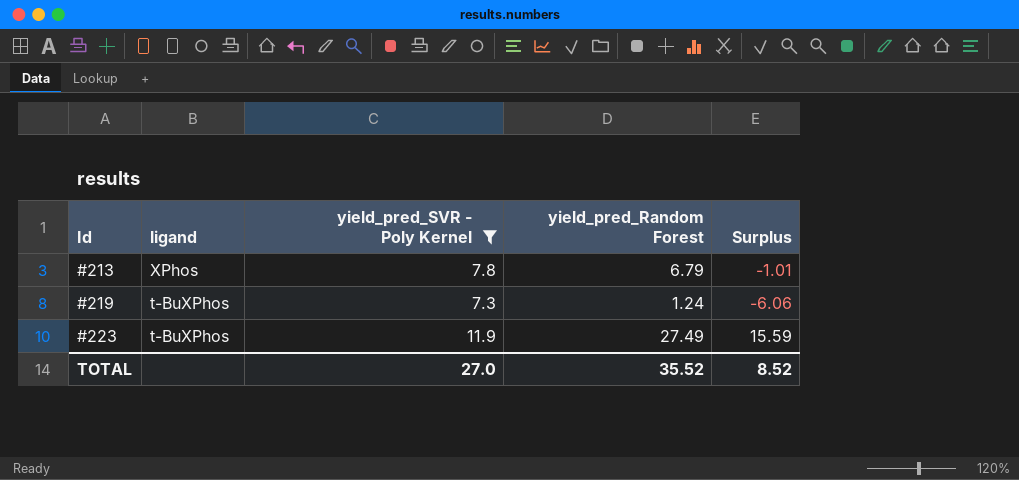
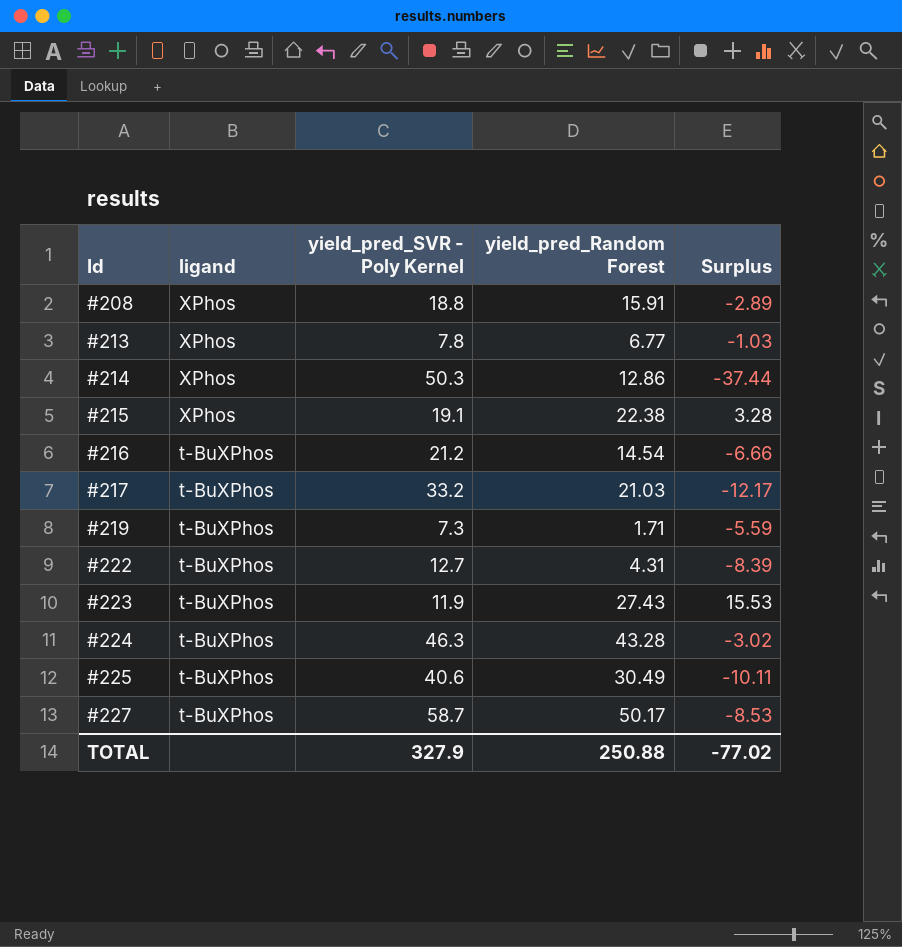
filter: yield_pred_SVR - Poly Kernel <= 11.9 -> none
#213 | yield_pred_Random Forest: 6.79 -> 6.77
#213 | Surplus: -1.01 -> -1.03
#219 | yield_pred_Random Forest: 1.24 -> 1.71
#219 | Surplus: -6.06 -> -5.59
#223 | yield_pred_Random Forest: 27.49 -> 27.43
#223 | Surplus: 15.59 -> 15.53
TOTAL | yield_pred_SVR - Poly Kernel: 27.0 -> 327.9
TOTAL | yield_pred_Random Forest: 35.52 -> 250.88
TOTAL | Surplus: 8.52 -> -77.02

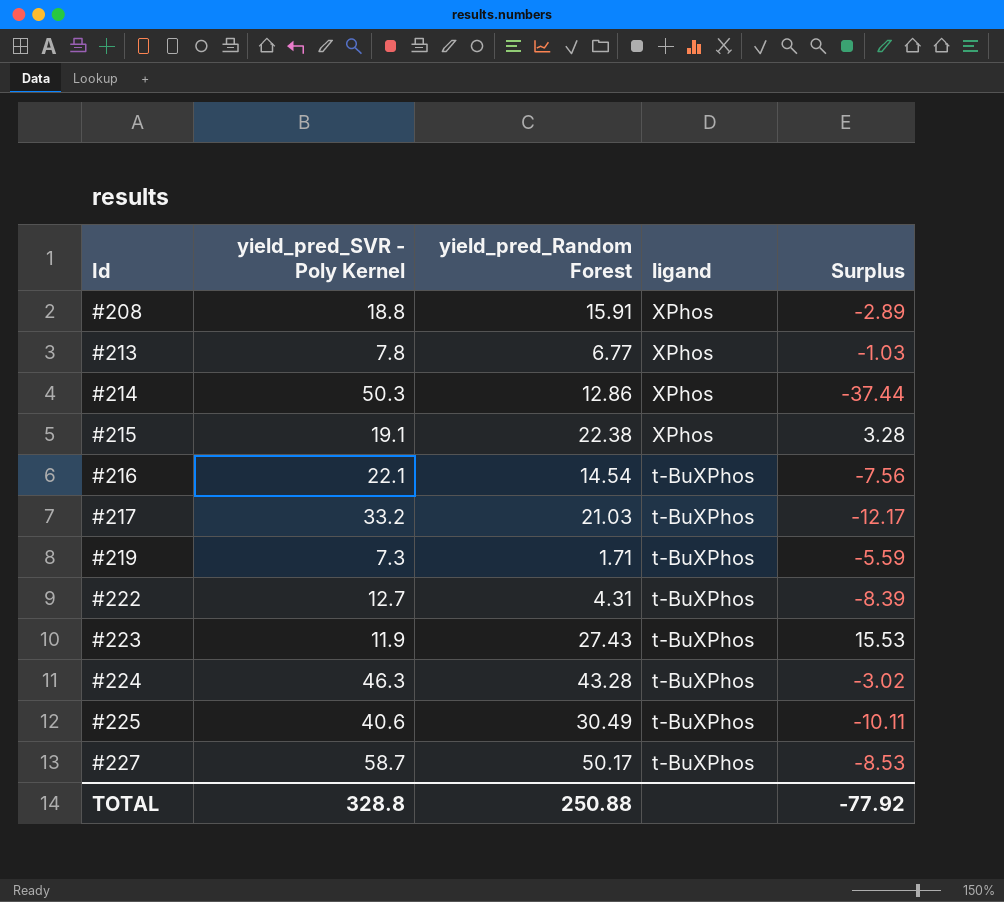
column ligand | position: 2 -> 4
#216 | yield_pred_SVR - Poly Kernel: 21.2 -> 22.1
#216 | Surplus: -6.66 -> -7.56
TOTAL | yield_pred_SVR - Poly Kernel: 327.9 -> 328.8
TOTAL | Surplus: -77.02 -> -77.92

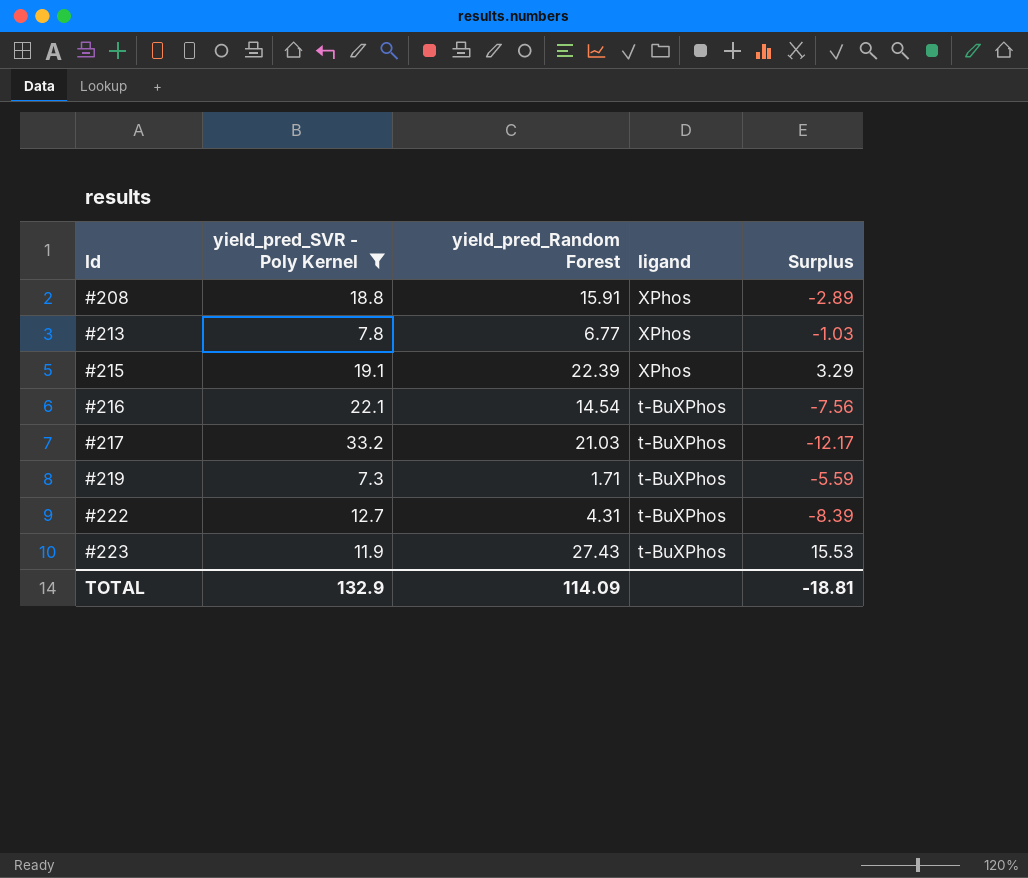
filter: none -> yield_pred_SVR - Poly Kernel <= 33.2
#215 | yield_pred_Random Forest: 22.38 -> 22.39
#215 | Surplus: 3.28 -> 3.29
TOTAL | yield_pred_SVR - Poly Kernel: 328.8 -> 132.9
TOTAL | yield_pred_Random Forest: 250.88 -> 114.09
TOTAL | Surplus: -77.92 -> -18.81

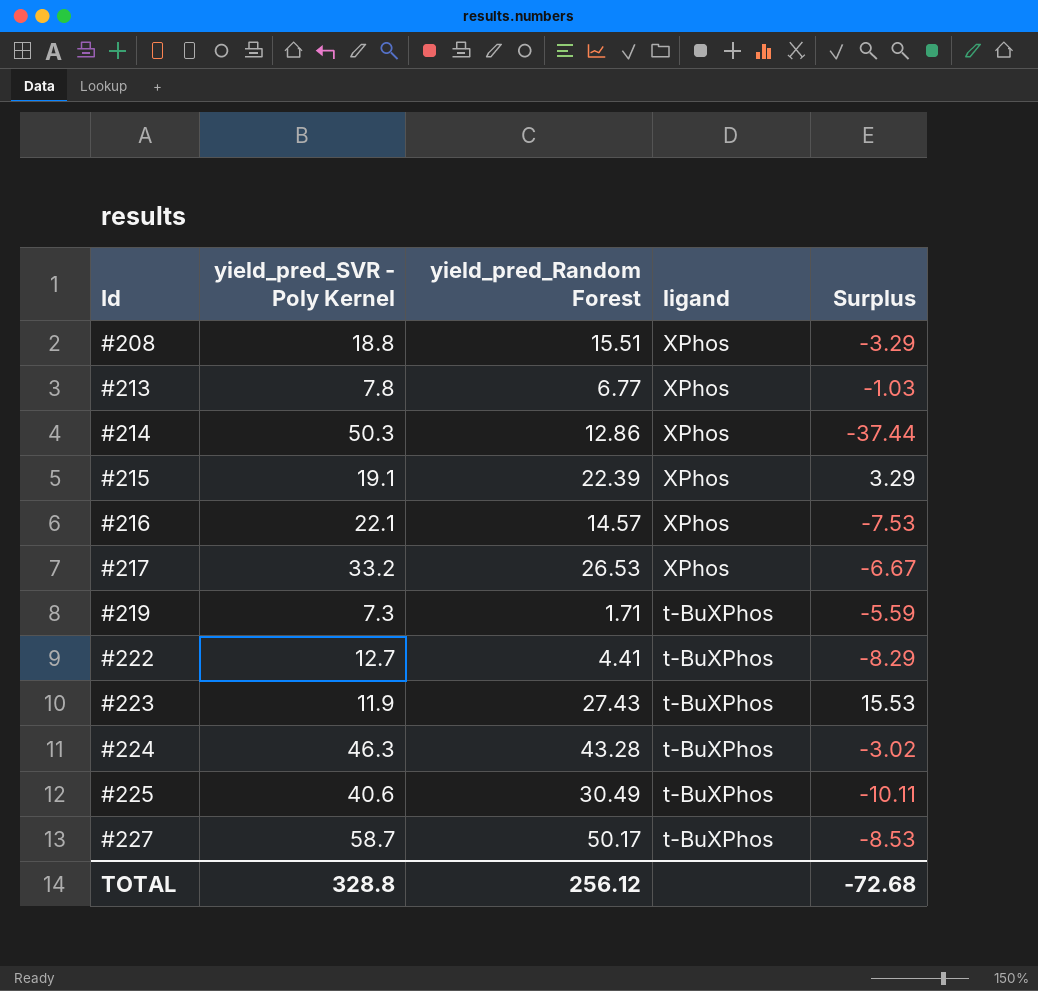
filter: yield_pred_SVR - Poly Kernel <= 33.2 -> none
#208 | yield_pred_Random Forest: 15.91 -> 15.51
#208 | Surplus: -2.89 -> -3.29
#216 | yield_pred_Random Forest: 14.54 -> 14.57
#216 | ligand: t-BuXPhos -> XPhos
#216 | Surplus: -7.56 -> -7.53
#217 | yield_pred_Random Forest: 21.03 -> 26.53
#217 | ligand: t-BuXPhos -> XPhos
#217 | Surplus: -12.17 -> -6.67
#222 | yield_pred_Random Forest: 4.31 -> 4.41
#222 | Surplus: -8.39 -> -8.29
TOTAL | yield_pred_SVR - Poly Kernel: 132.9 -> 328.8
TOTAL | yield_pred_Random Forest: 114.09 -> 256.12
TOTAL | Surplus: -18.81 -> -72.68

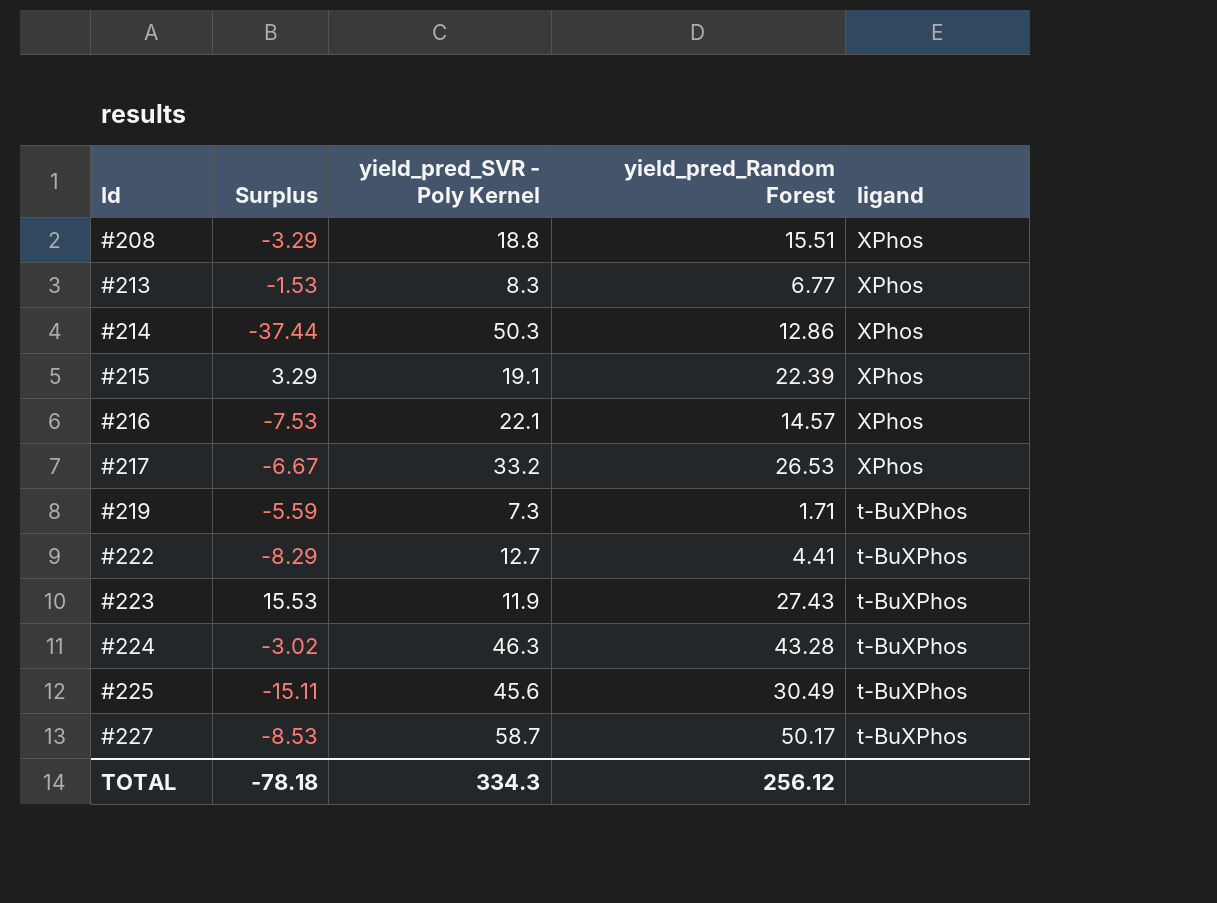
column Surplus | position: 5 -> 2
#213 | Surplus: -1.03 -> -1.53
#213 | yield_pred_SVR - Poly Kernel: 7.8 -> 8.3
#225 | Surplus: -10.11 -> -15.11
#225 | yield_pred_SVR - Poly Kernel: 40.6 -> 45.6
TOTAL | Surplus: -72.68 -> -78.18
TOTAL | yield_pred_SVR - Poly Kernel: 328.8 -> 334.3

